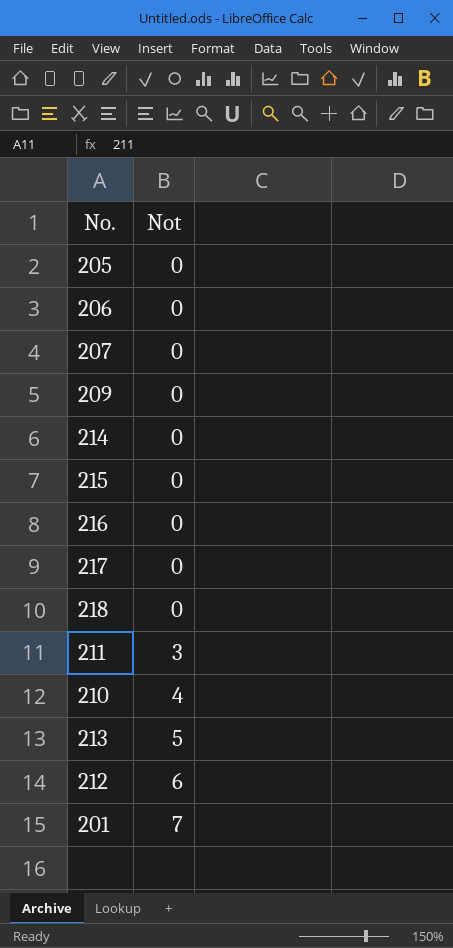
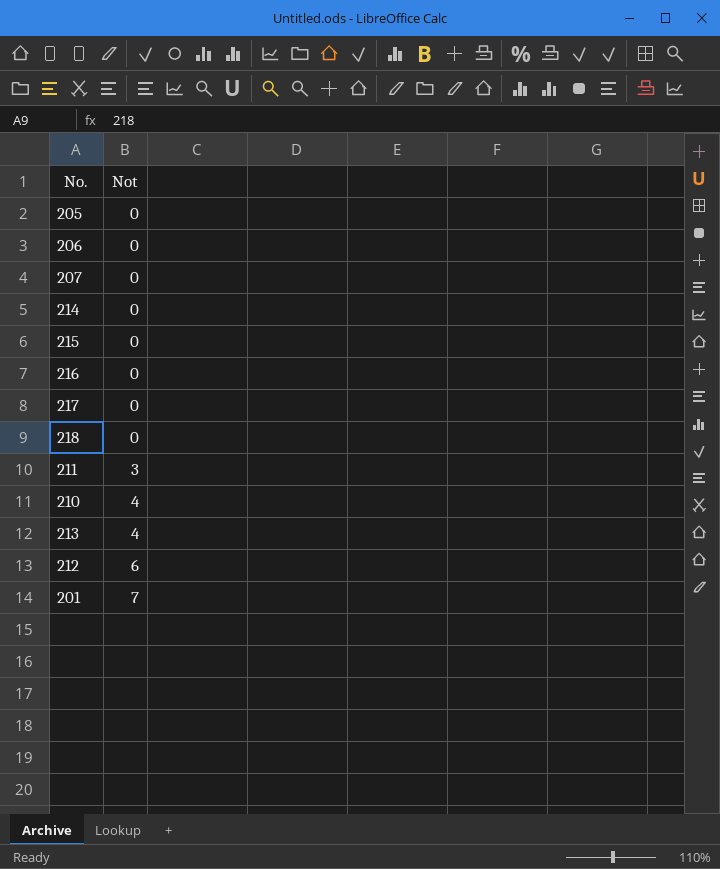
row 209: 0 -> none
213 | Not: 5 -> 4

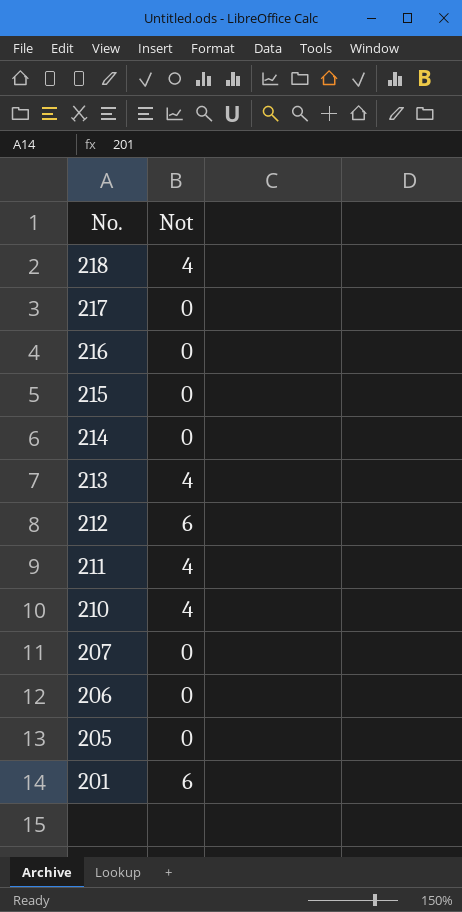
row order: Not ascending -> No. descending
218 | Not: 0 -> 4
211 | Not: 3 -> 4
201 | Not: 7 -> 6

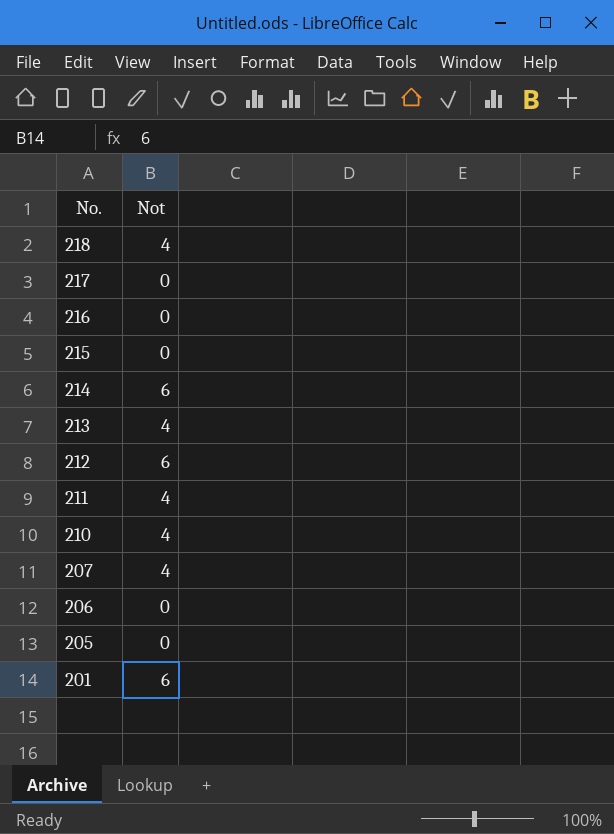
214 | Not: 0 -> 6
207 | Not: 0 -> 4

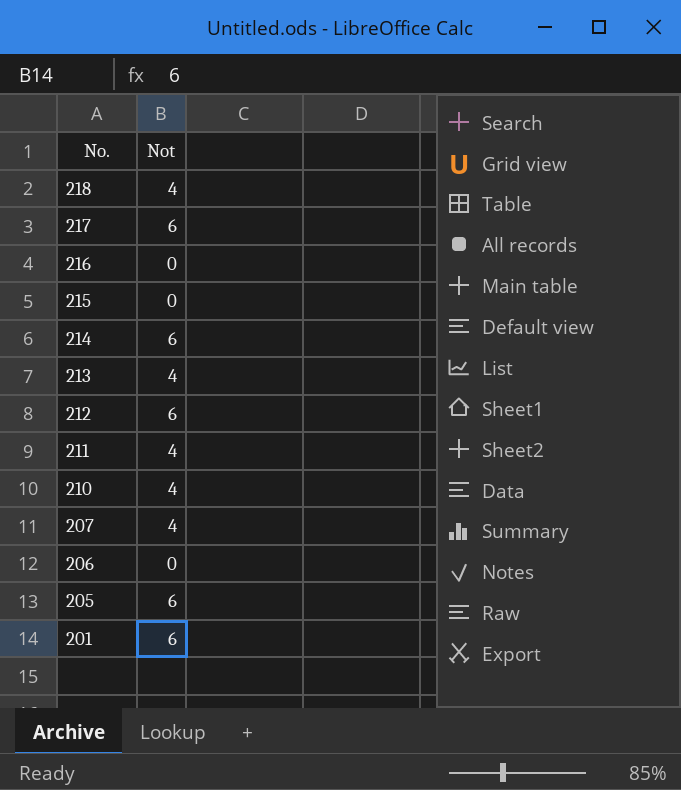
217 | Not: 0 -> 6
205 | Not: 0 -> 6

